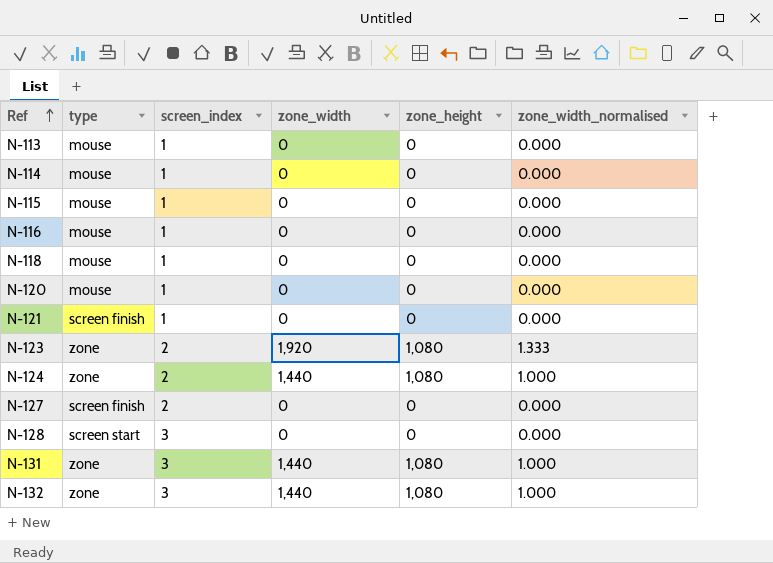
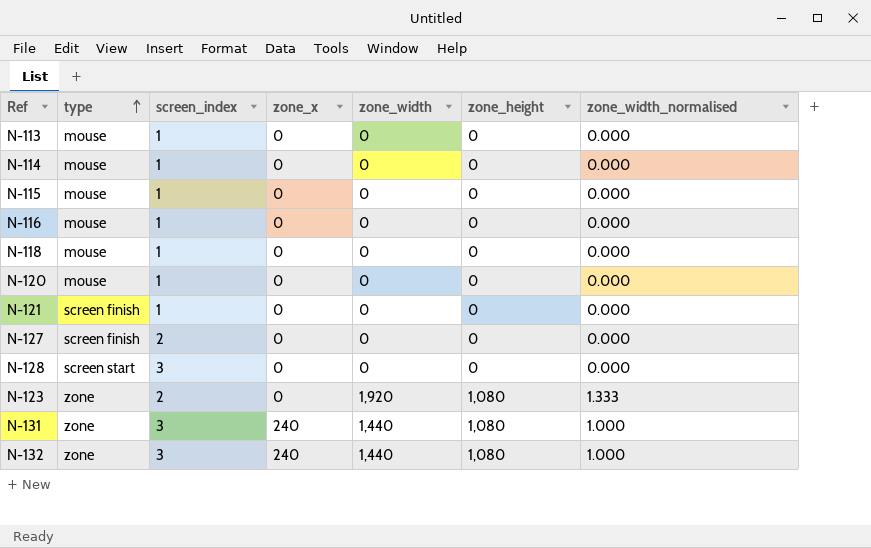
row order: Ref ascending -> type ascending
column zone_x | position: none -> 4
row N-124: zone | 2 | 1,440 | 1,080 | 1.000 -> none

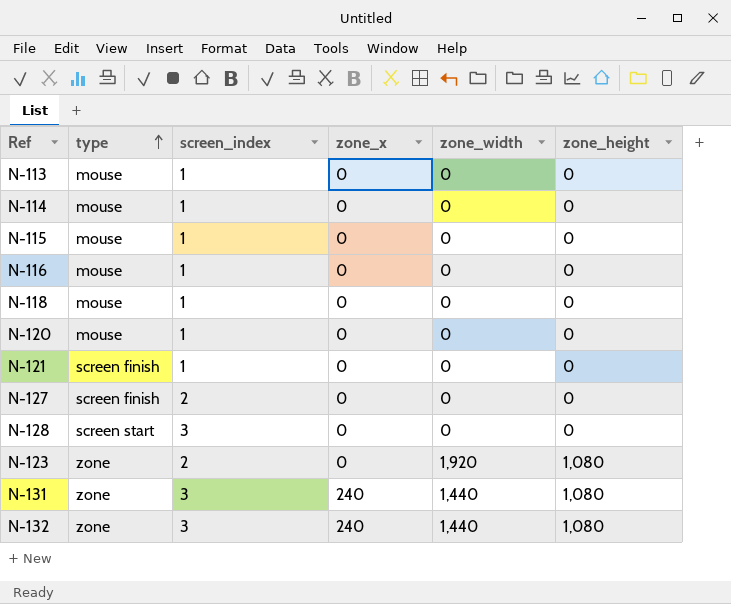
column zone_width_normalised | position: 7 -> none

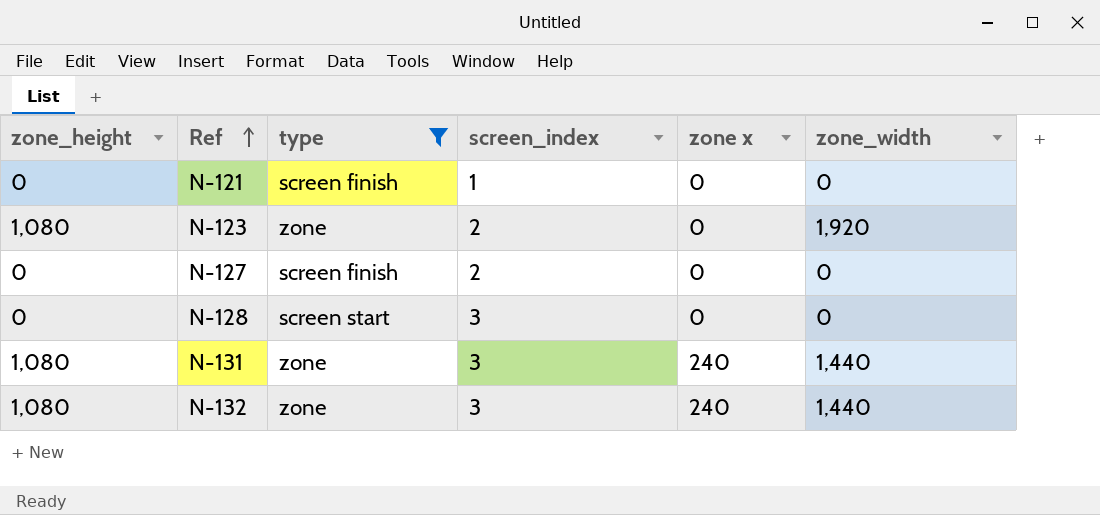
filter: none -> type != mouse
row order: type ascending -> Ref ascending
column zone_height | position: 6 -> 1
column name: zone_x -> zone x

